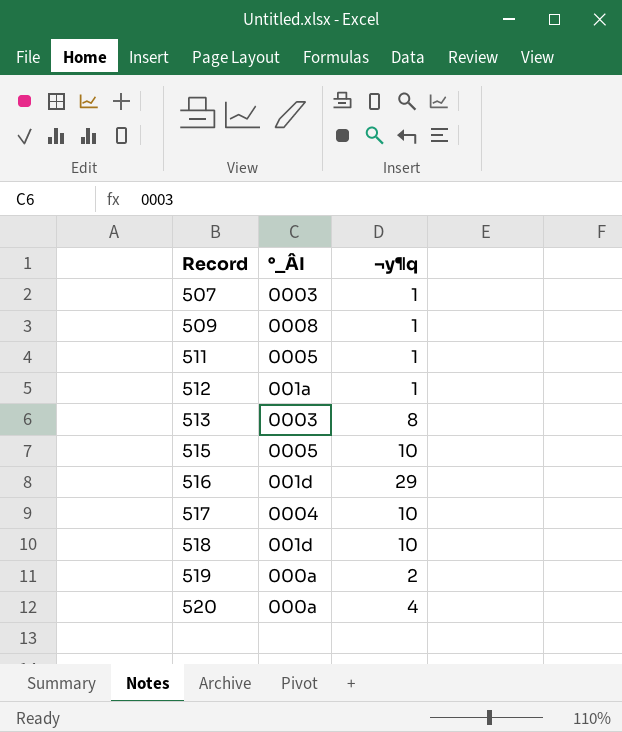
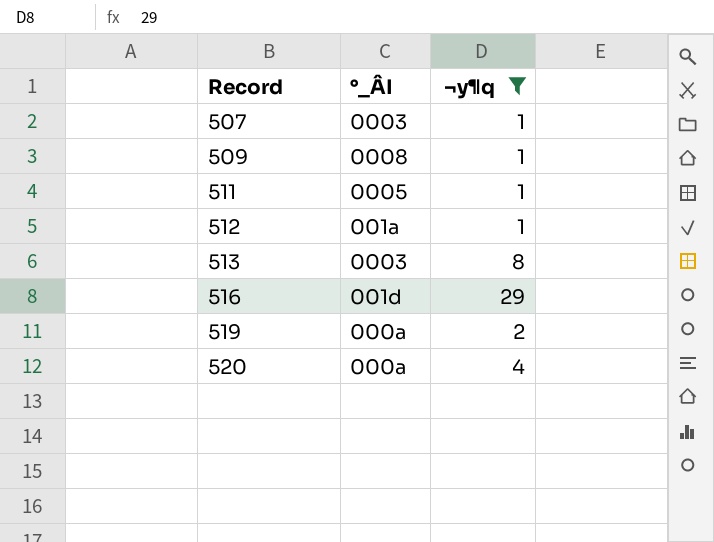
filter: none -> ¬y¶q != 10

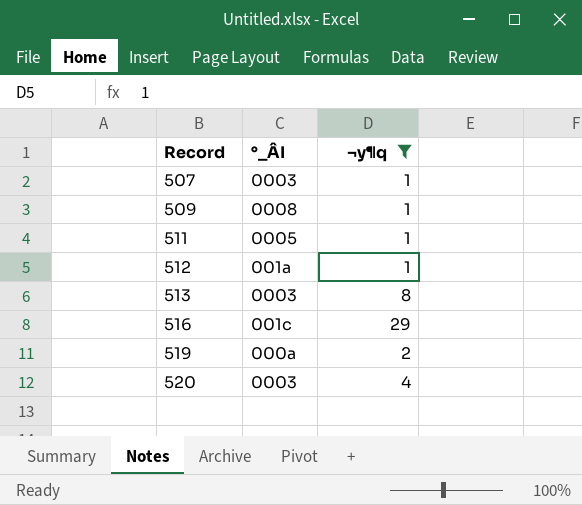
516 | °_ÂI: 001d -> 001c
520 | °_ÂI: 000a -> 0003

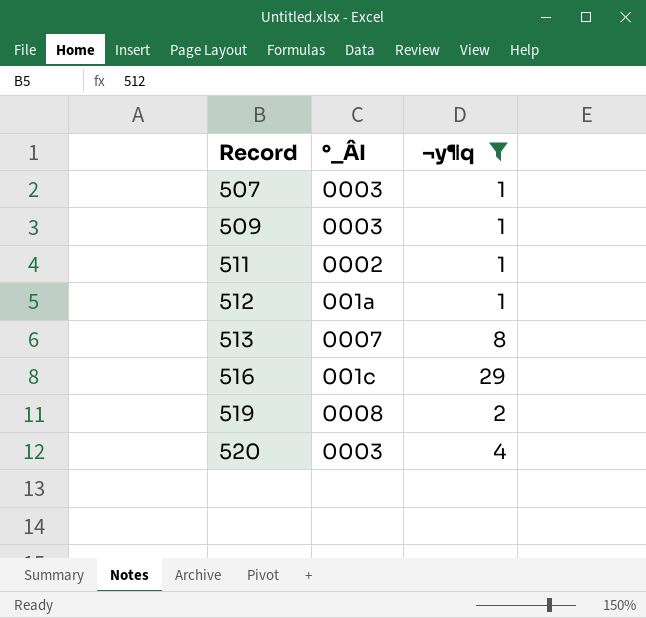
509 | °_ÂI: 0008 -> 0003
511 | °_ÂI: 0005 -> 0002
513 | °_ÂI: 0003 -> 0007
519 | °_ÂI: 000a -> 0008

